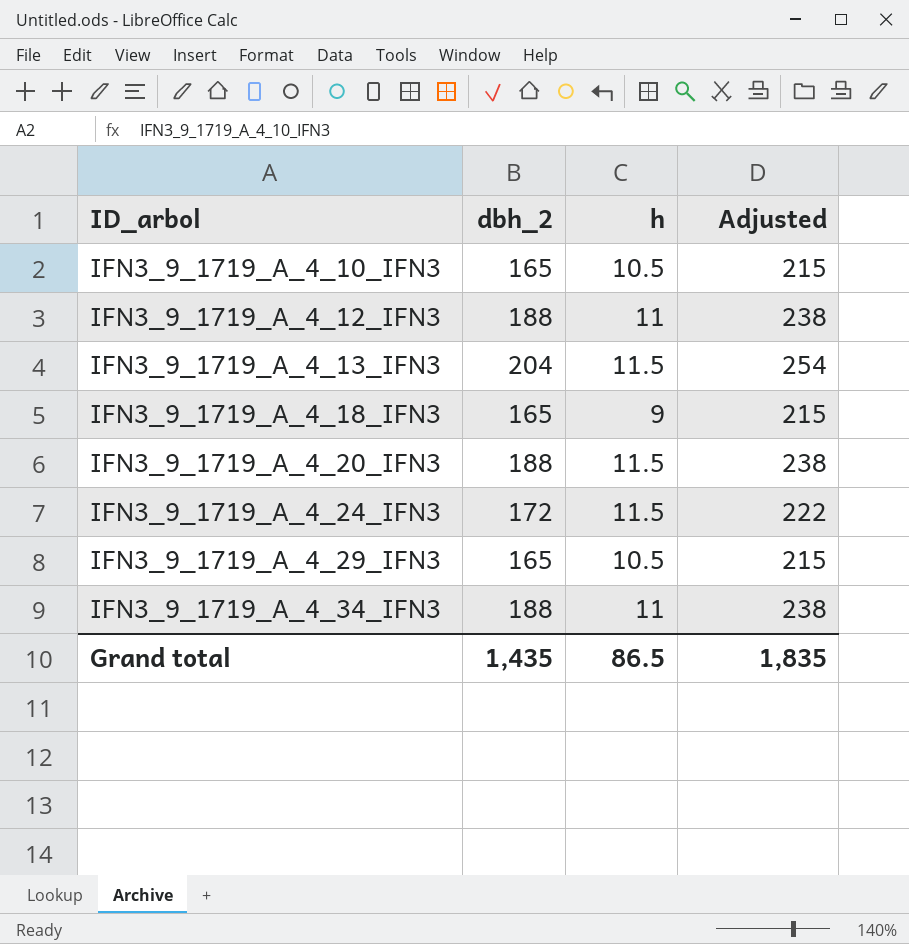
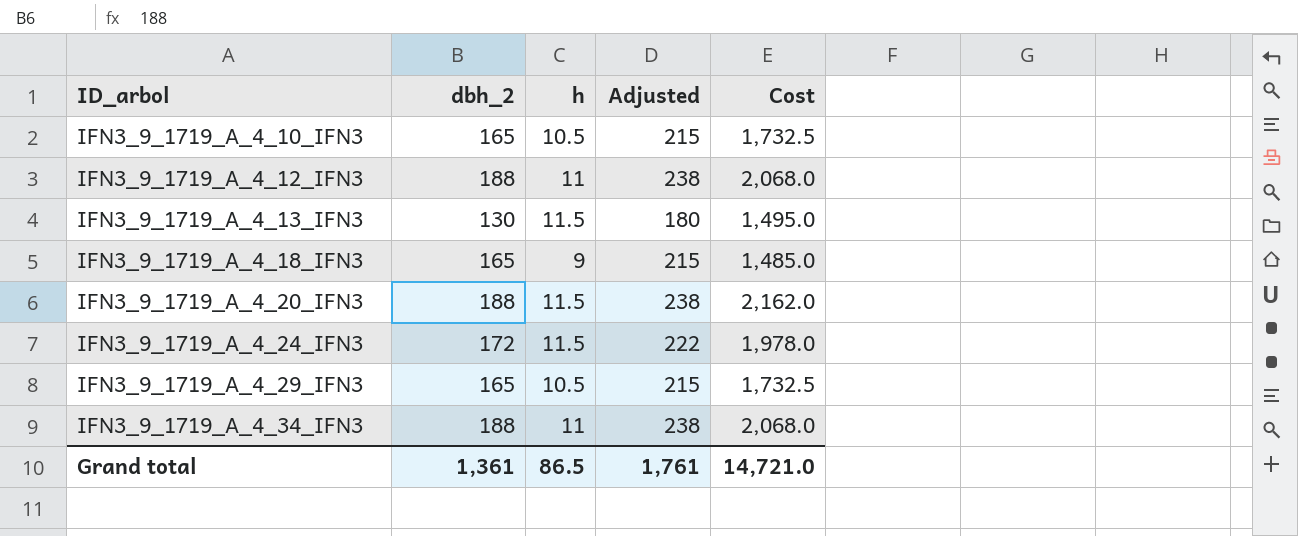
column Cost | formula: none -> [dbh_2] * [h]
IFN3_9_1719_A_4_13_IFN3 | dbh_2: 204 -> 130
IFN3_9_1719_A_4_13_IFN3 | Adjusted: 254 -> 180
Grand total | dbh_2: 1,435 -> 1,361
Grand total | Adjusted: 1,835 -> 1,761

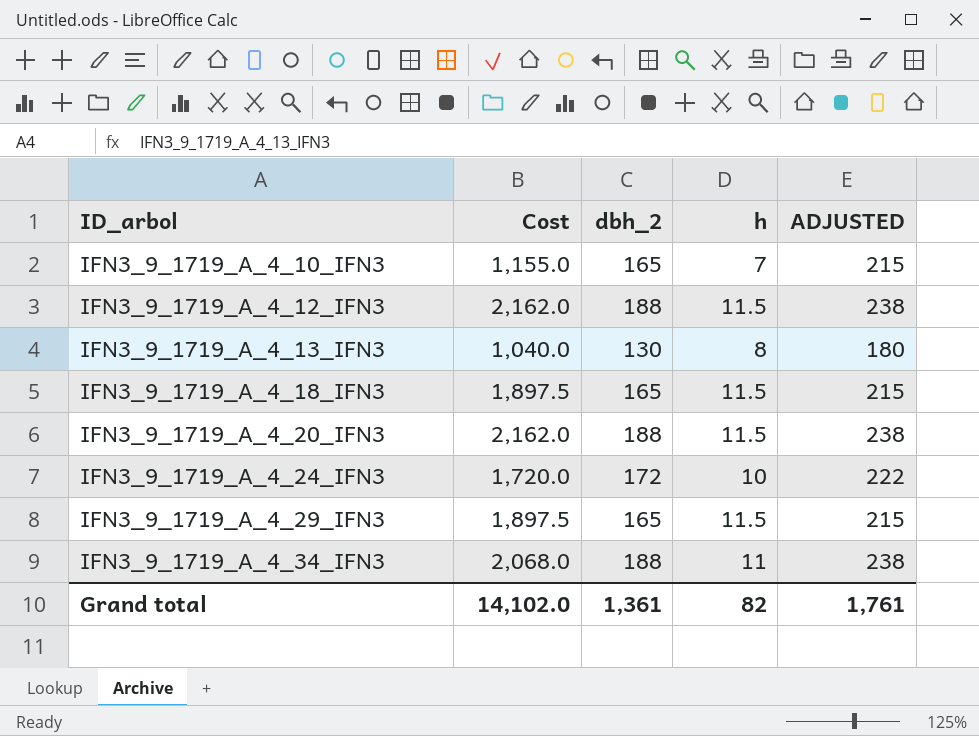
column Cost | position: 5 -> 2
column name: Adjusted -> ADJUSTED
IFN3_9_1719_A_4_10_IFN3 | Cost: 1,732.5 -> 1,155.0
IFN3_9_1719_A_4_10_IFN3 | h: 10.5 -> 7
IFN3_9_1719_A_4_12_IFN3 | Cost: 2,068.0 -> 2,162.0
IFN3_9_1719_A_4_12_IFN3 | h: 11 -> 11.5
IFN3_9_1719_A_4_13_IFN3 | Cost: 1,495.0 -> 1,040.0
IFN3_9_1719_A_4_13_IFN3 | h: 11.5 -> 8
IFN3_9_1719_A_4_18_IFN3 | Cost: 1,485.0 -> 1,897.5
IFN3_9_1719_A_4_18_IFN3 | h: 9 -> 11.5
IFN3_9_1719_A_4_24_IFN3 | Cost: 1,978.0 -> 1,720.0
IFN3_9_1719_A_4_24_IFN3 | h: 11.5 -> 10
IFN3_9_1719_A_4_29_IFN3 | Cost: 1,732.5 -> 1,897.5
IFN3_9_1719_A_4_29_IFN3 | h: 10.5 -> 11.5
Grand total | Cost: 14,721.0 -> 14,102.0
Grand total | h: 86.5 -> 82

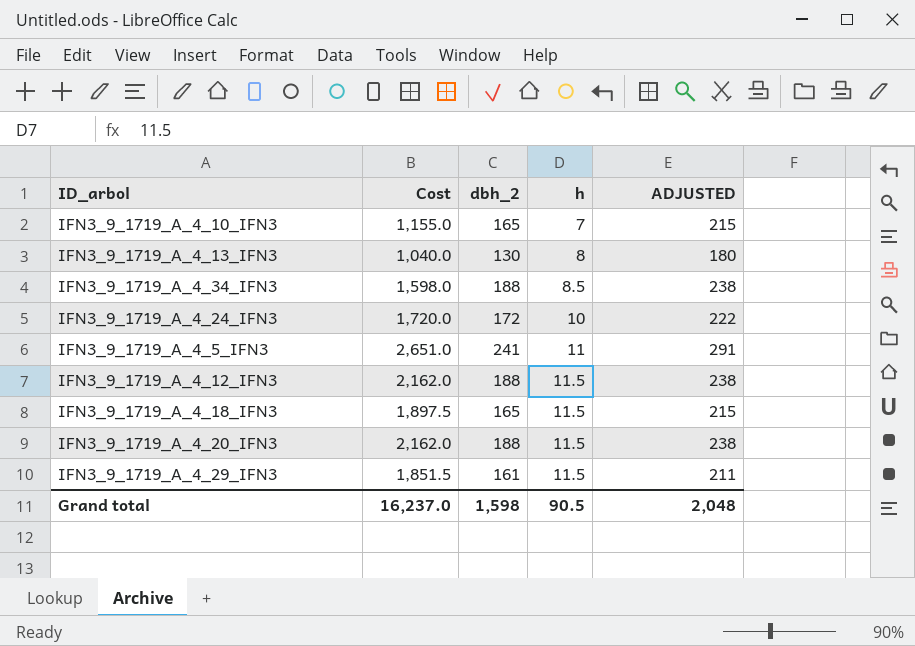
row order: ID_arbol ascending -> h ascending
IFN3_9_1719_A_4_34_IFN3 | Cost: 2,068.0 -> 1,598.0
IFN3_9_1719_A_4_34_IFN3 | h: 11 -> 8.5
row IFN3_9_1719_A_4_5_IFN3: none -> 2,651.0 | 241 | 11 | 291
IFN3_9_1719_A_4_29_IFN3 | Cost: 1,897.5 -> 1,851.5
IFN3_9_1719_A_4_29_IFN3 | dbh_2: 165 -> 161
IFN3_9_1719_A_4_29_IFN3 | ADJUSTED: 215 -> 211
Grand total | Cost: 14,102.0 -> 16,237.0
Grand total | dbh_2: 1,361 -> 1,598
Grand total | h: 82 -> 90.5
Grand total | ADJUSTED: 1,761 -> 2,048

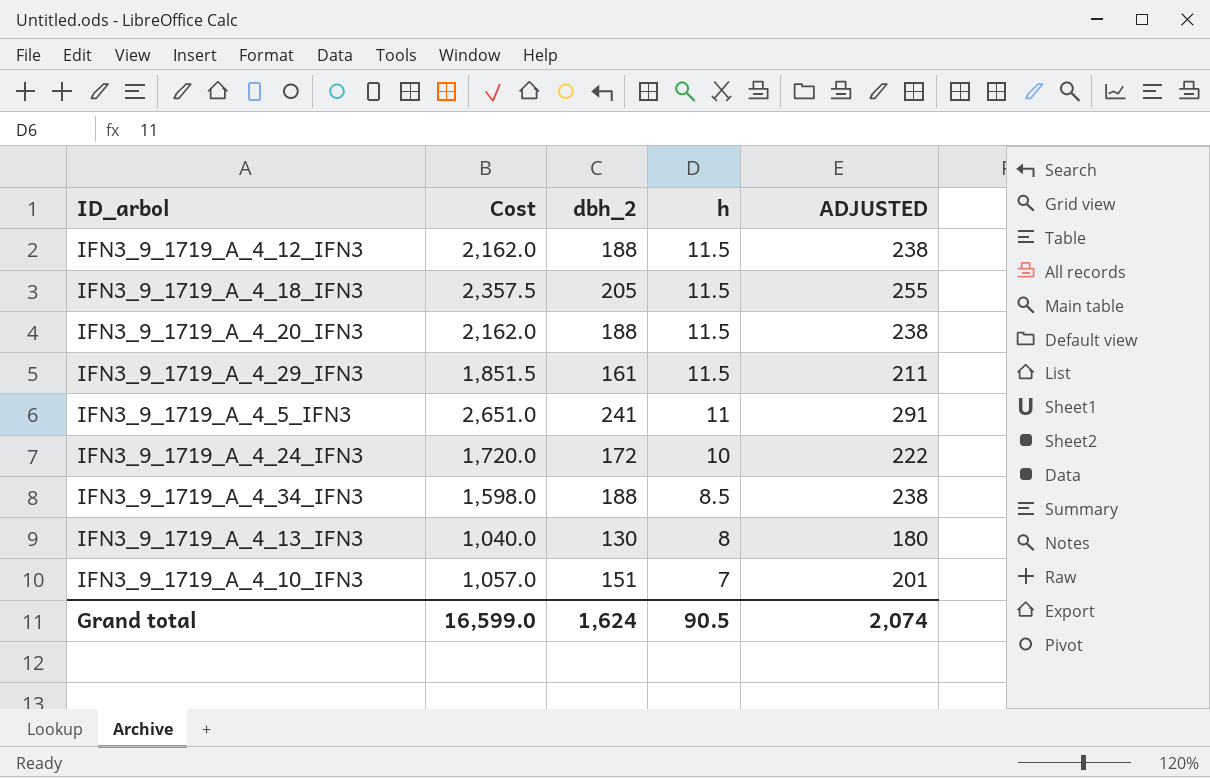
row order: h ascending -> h descending
IFN3_9_1719_A_4_18_IFN3 | Cost: 1,897.5 -> 2,357.5
IFN3_9_1719_A_4_18_IFN3 | dbh_2: 165 -> 205
IFN3_9_1719_A_4_18_IFN3 | ADJUSTED: 215 -> 255
IFN3_9_1719_A_4_10_IFN3 | Cost: 1,155.0 -> 1,057.0
IFN3_9_1719_A_4_10_IFN3 | dbh_2: 165 -> 151
IFN3_9_1719_A_4_10_IFN3 | ADJUSTED: 215 -> 201
Grand total | Cost: 16,237.0 -> 16,599.0
Grand total | dbh_2: 1,598 -> 1,624
Grand total | ADJUSTED: 2,048 -> 2,074

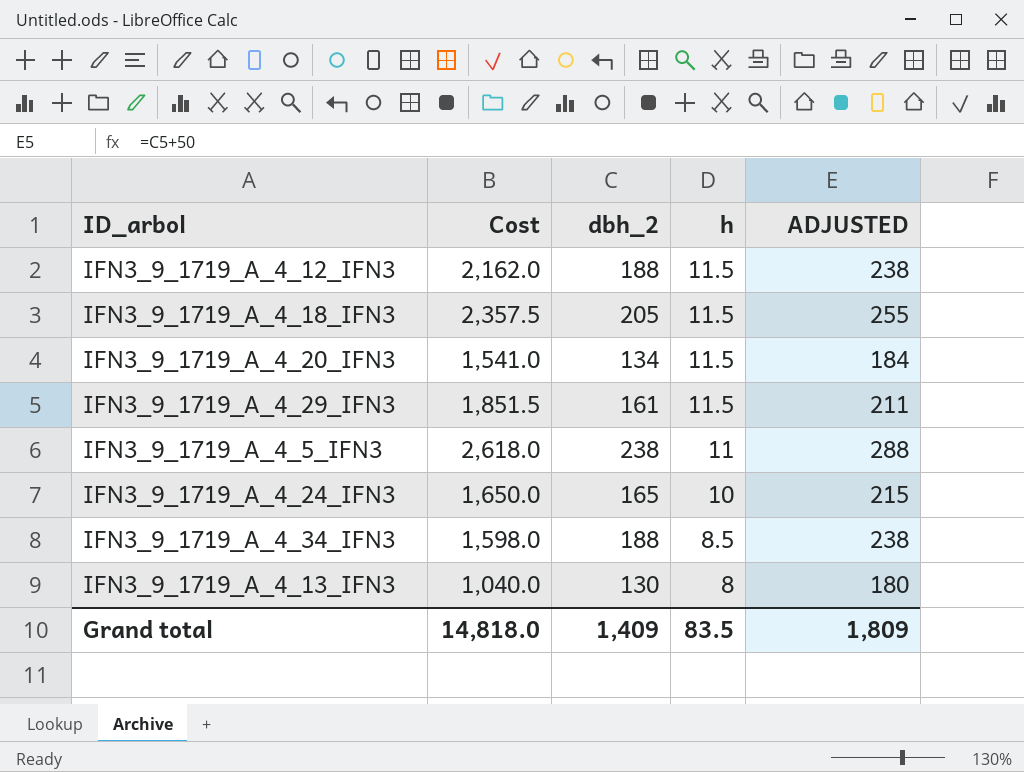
row IFN3_9_1719_A_4_10_IFN3: 1,057.0 | 151 | 7 | 201 -> none
IFN3_9_1719_A_4_20_IFN3 | Cost: 2,162.0 -> 1,541.0
IFN3_9_1719_A_4_20_IFN3 | dbh_2: 188 -> 134
IFN3_9_1719_A_4_20_IFN3 | ADJUSTED: 238 -> 184
IFN3_9_1719_A_4_5_IFN3 | Cost: 2,651.0 -> 2,618.0
IFN3_9_1719_A_4_5_IFN3 | dbh_2: 241 -> 238
IFN3_9_1719_A_4_5_IFN3 | ADJUSTED: 291 -> 288
IFN3_9_1719_A_4_24_IFN3 | Cost: 1,720.0 -> 1,650.0
IFN3_9_1719_A_4_24_IFN3 | dbh_2: 172 -> 165
IFN3_9_1719_A_4_24_IFN3 | ADJUSTED: 222 -> 215
Grand total | Cost: 16,599.0 -> 14,818.0
Grand total | dbh_2: 1,624 -> 1,409
Grand total | h: 90.5 -> 83.5
Grand total | ADJUSTED: 2,074 -> 1,809

